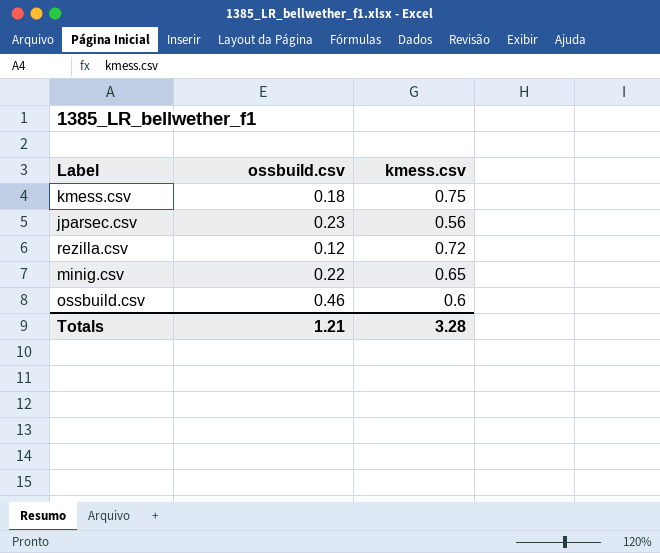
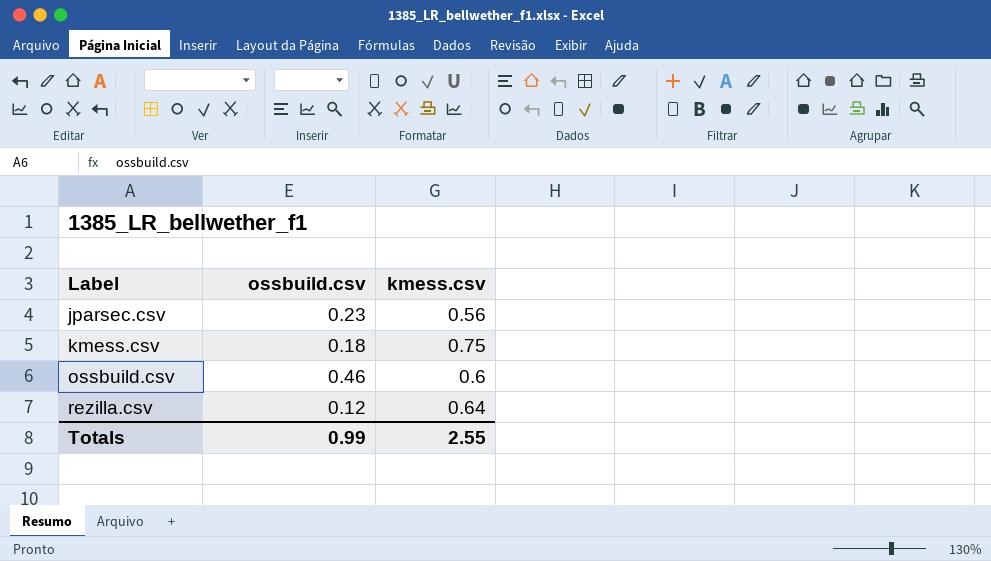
row order: none -> Label ascending
row minig.csv: 0.22 | 0.65 -> none
rezilla.csv | kmess.csv: 0.72 -> 0.64
Totals | ossbuild.csv: 1.21 -> 0.99
Totals | kmess.csv: 3.28 -> 2.55

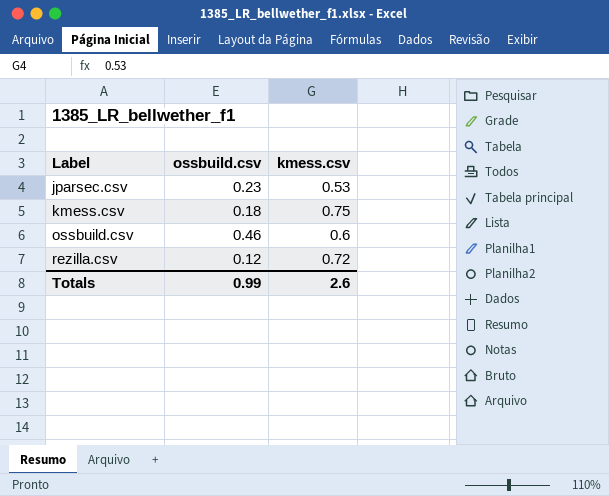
jparsec.csv | kmess.csv: 0.56 -> 0.53
rezilla.csv | kmess.csv: 0.64 -> 0.72
Totals | kmess.csv: 2.55 -> 2.6

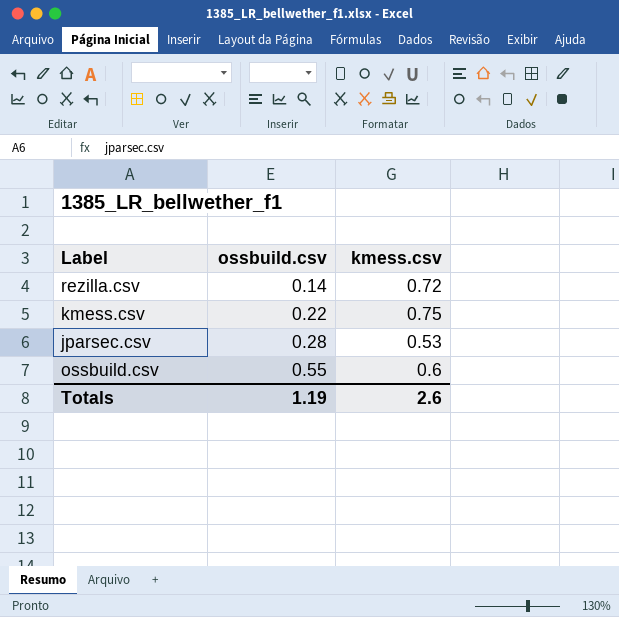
row order: Label ascending -> ossbuild.csv ascending
rezilla.csv | ossbuild.csv: 0.12 -> 0.14
kmess.csv | ossbuild.csv: 0.18 -> 0.22
jparsec.csv | ossbuild.csv: 0.23 -> 0.28
ossbuild.csv | ossbuild.csv: 0.46 -> 0.55
Totals | ossbuild.csv: 0.99 -> 1.19

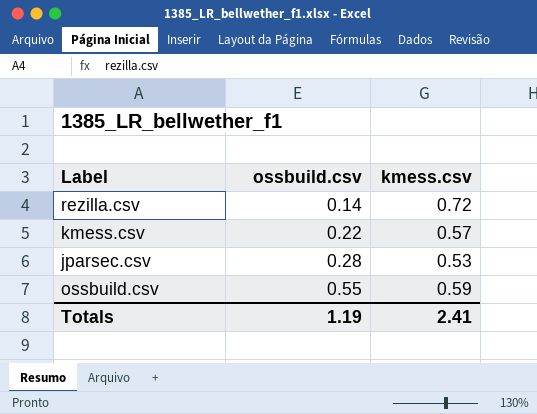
kmess.csv | kmess.csv: 0.75 -> 0.57
ossbuild.csv | kmess.csv: 0.6 -> 0.59
Totals | kmess.csv: 2.6 -> 2.41

